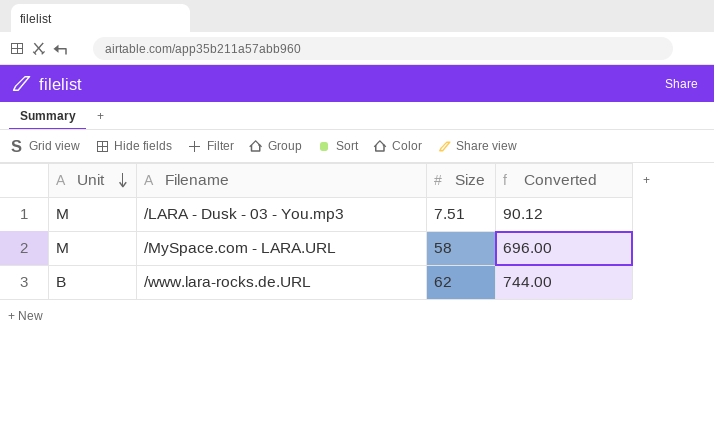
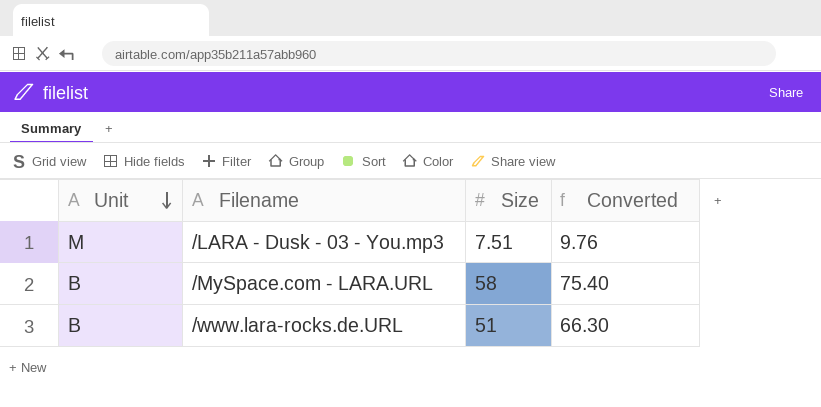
column Converted | formula: [Size] * 12 -> [Size] * 1.3
/MySpace.com - LARA.URL | Unit: M -> B
/www.lara-rocks.de.URL | Size: 62 -> 51

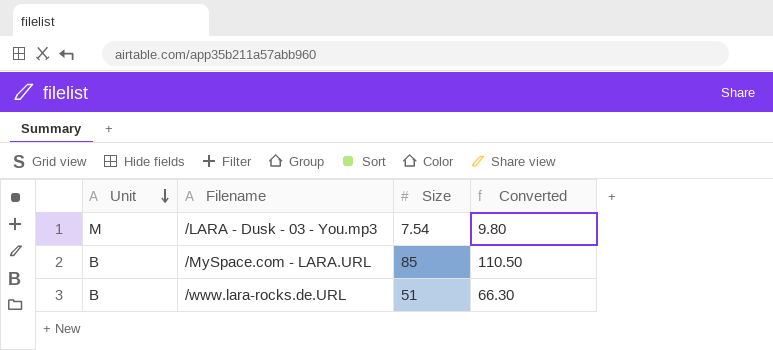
/LARA - Dusk - 03 - You.mp3 | Size: 7.51 -> 7.54
/LARA - Dusk - 03 - You.mp3 | Converted: 9.76 -> 9.80
/MySpace.com - LARA.URL | Size: 58 -> 85
/MySpace.com - LARA.URL | Converted: 75.40 -> 110.50

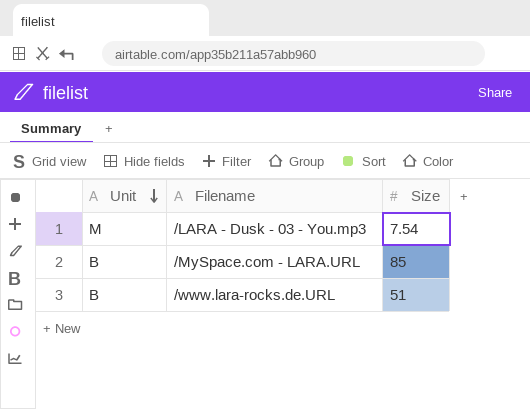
column Converted | formula: [Size] * 1.3 -> none

